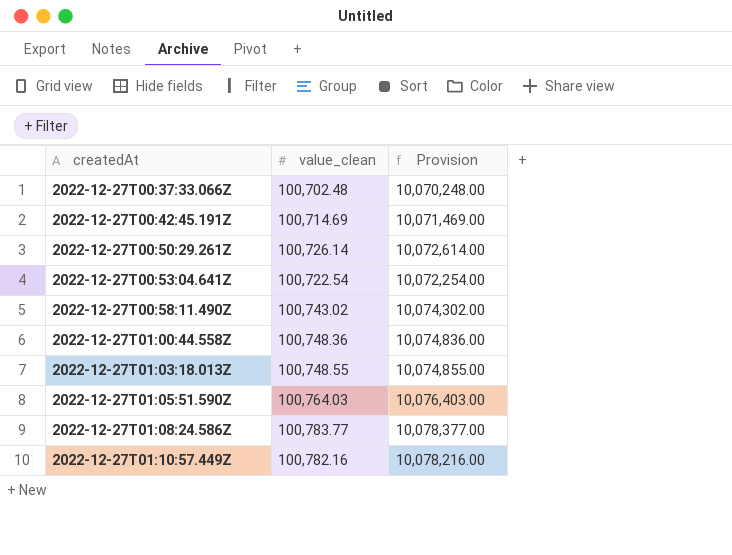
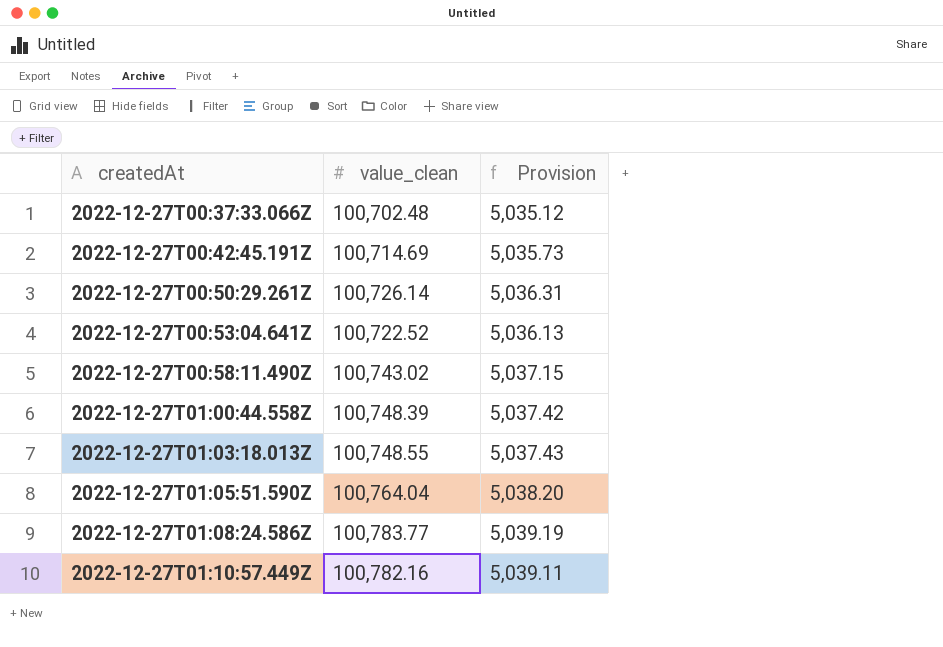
column Provision | formula: [value_clean] * 100 -> [value_clean] * 0.05
2022-12-27T00:53:04.641Z | value_clean: 100,722.54 -> 100,722.52
2022-12-27T01:00:44.558Z | value_clean: 100,748.36 -> 100,748.39
2022-12-27T01:05:51.590Z | value_clean: 100,764.03 -> 100,764.04

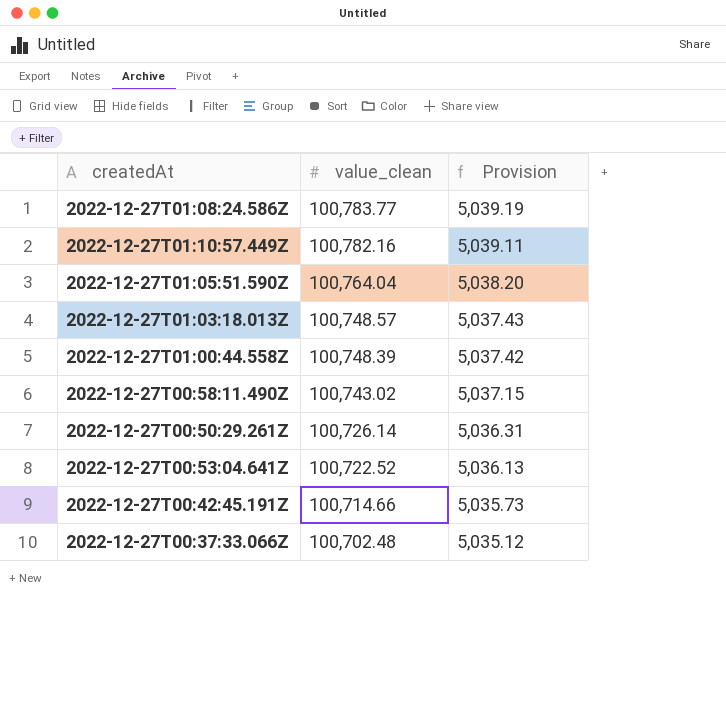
row order: createdAt ascending -> value_clean descending
2022-12-27T01:03:18.013Z | value_clean: 100,748.55 -> 100,748.57
2022-12-27T00:42:45.191Z | value_clean: 100,714.69 -> 100,714.66

